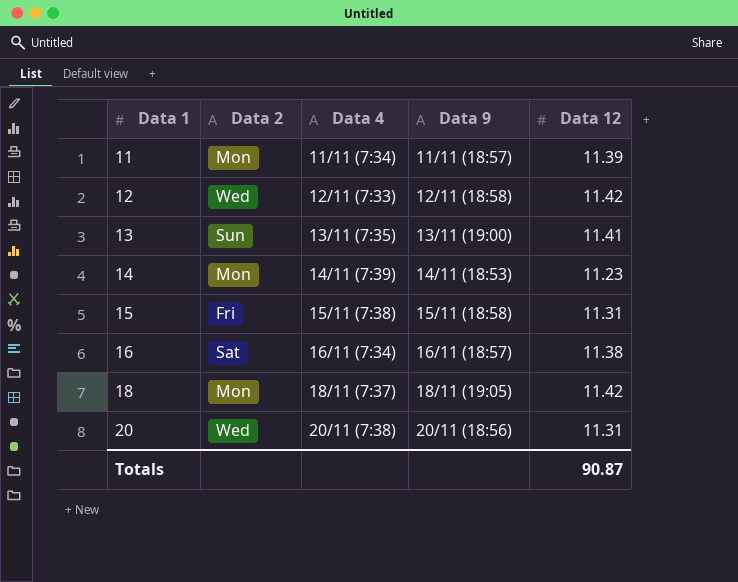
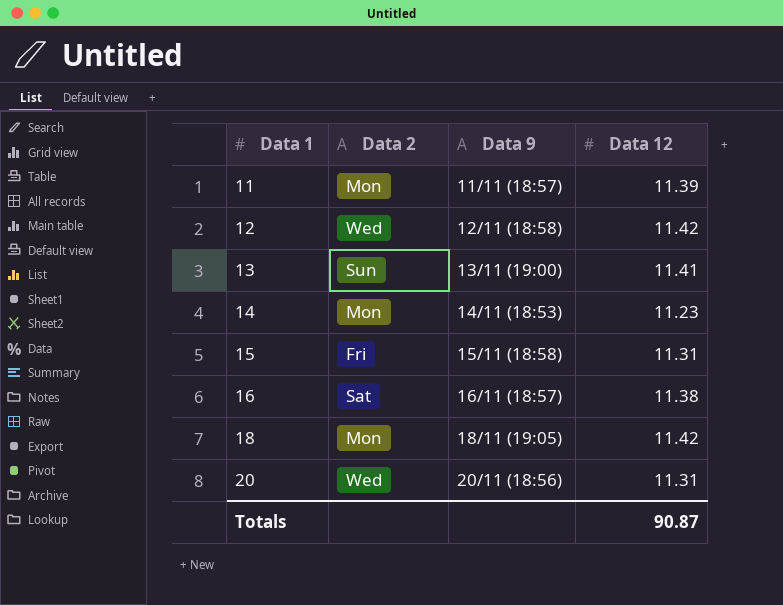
column Data 4 | position: 3 -> none

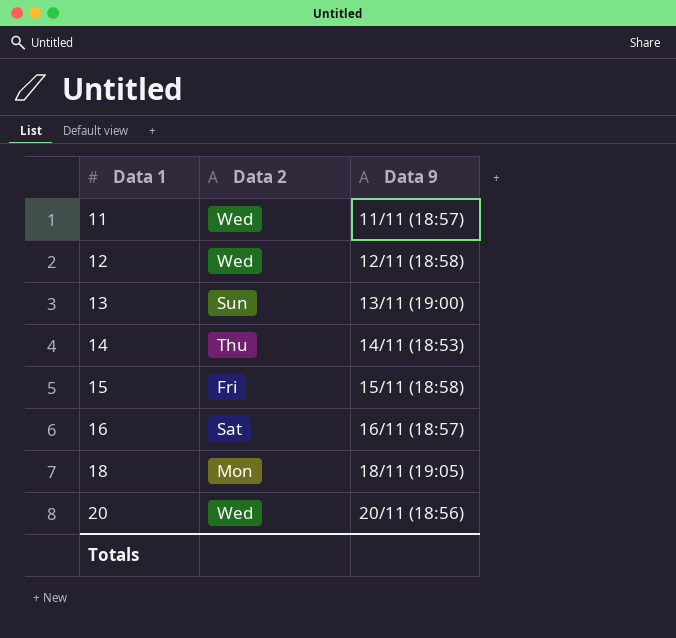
column Data 12 | position: 4 -> none
11 | Data 2: Mon -> Wed
14 | Data 2: Mon -> Thu

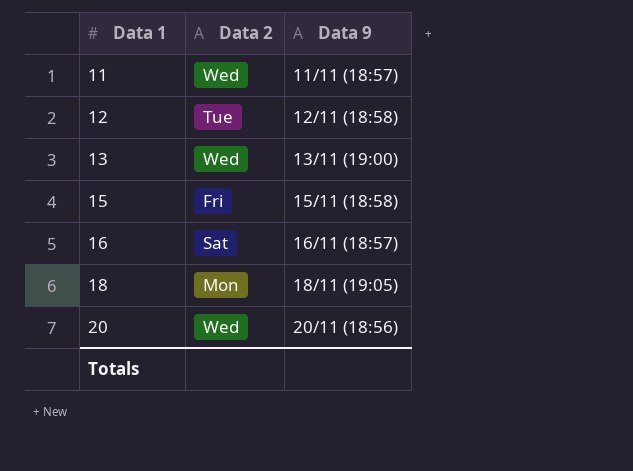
row 14: Thu | 14/11 (18:53) -> none
12 | Data 2: Wed -> Tue
13 | Data 2: Sun -> Wed

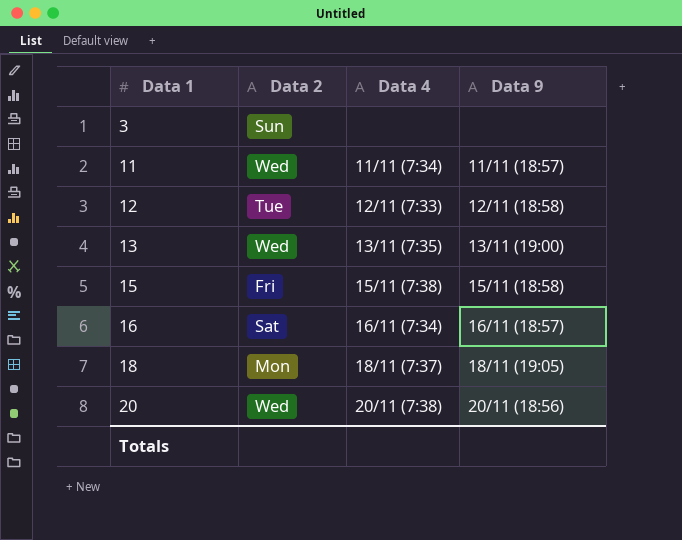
column Data 4 | position: none -> 3
row 3: none -> Sun | none | none

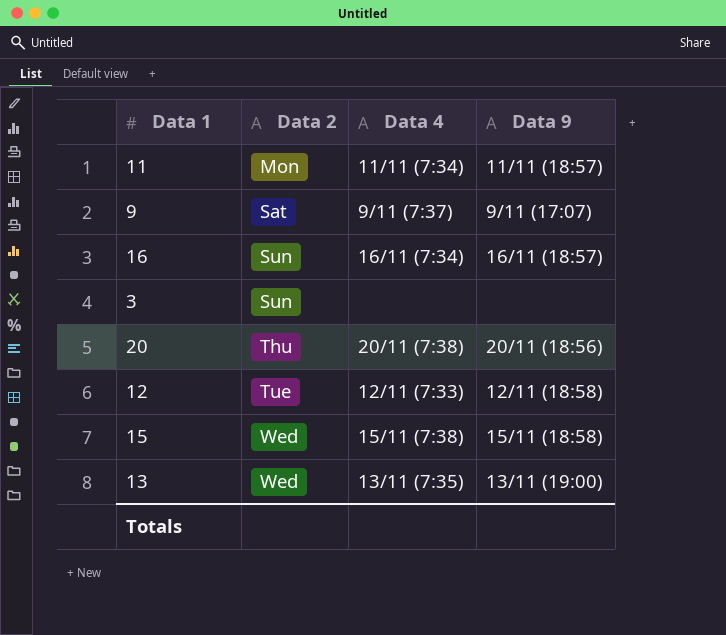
row order: Data 1 ascending -> Data 2 ascending
row 18: Mon | 18/11 (7:37) | 18/11 (19:05) -> none
11 | Data 2: Wed -> Mon
row 9: none -> Sat | 9/11 (7:37) | 9/11 (17:07)
16 | Data 2: Sat -> Sun
20 | Data 2: Wed -> Thu
15 | Data 2: Fri -> Wed

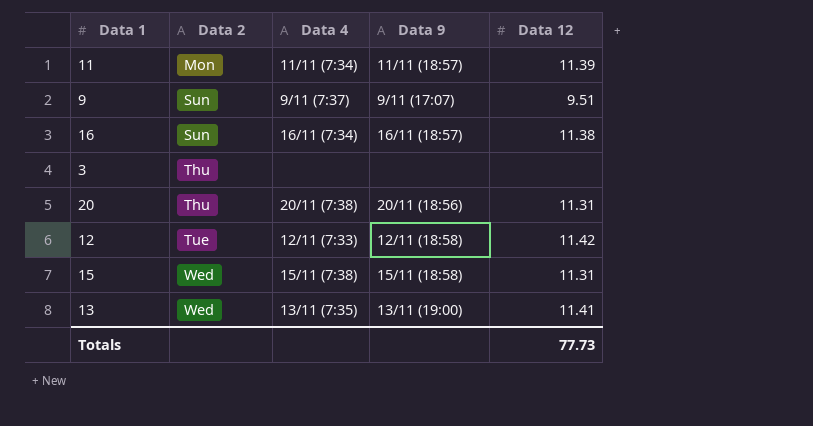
column Data 12 | position: none -> 5
9 | Data 2: Sat -> Sun
3 | Data 2: Sun -> Thu

